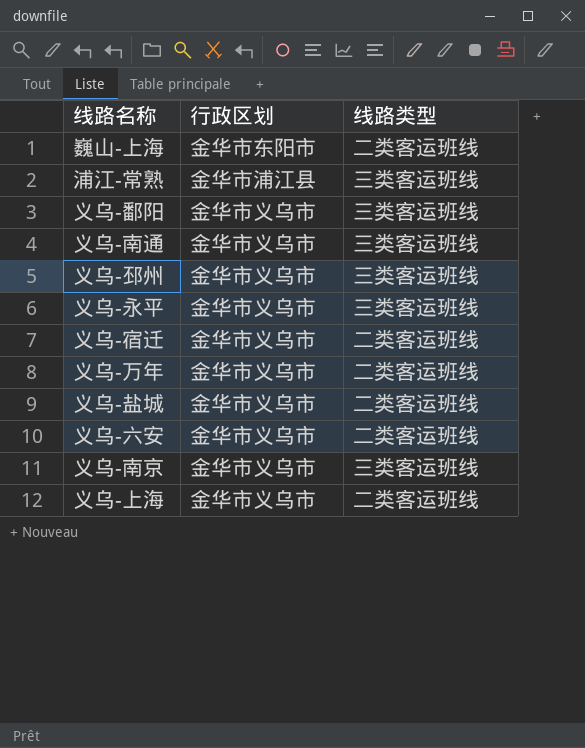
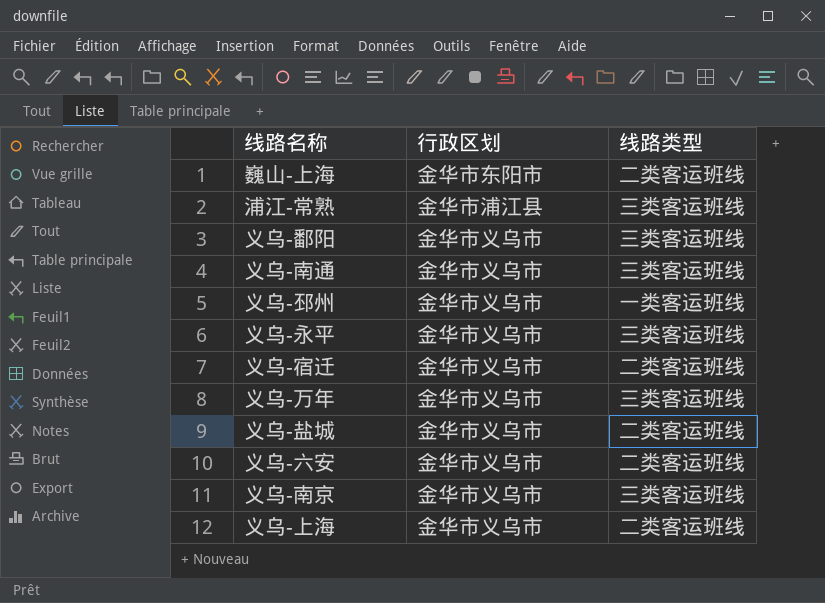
义乌-邳州 | 线路类型: 三类客运班线 -> 一类客运班线
义乌-万年 | 线路类型: 二类客运班线 -> 三类客运班线

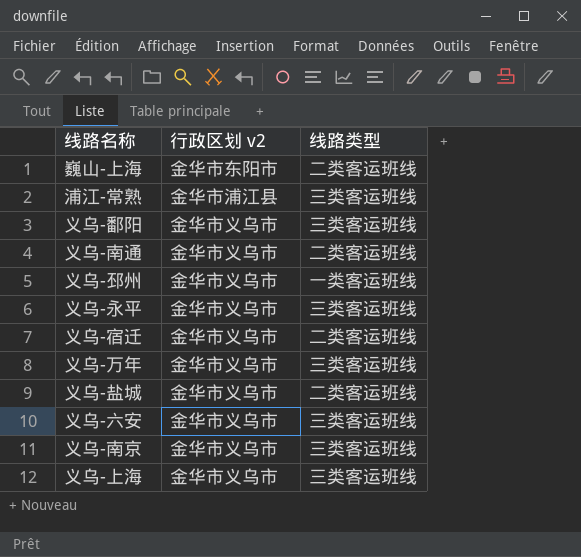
column name: 行政区划 -> 行政区划 v2
义乌-南通 | 线路类型: 三类客运班线 -> 二类客运班线
义乌-六安 | 线路类型: 二类客运班线 -> 三类客运班线
义乌-上海 | 线路类型: 二类客运班线 -> 三类客运班线

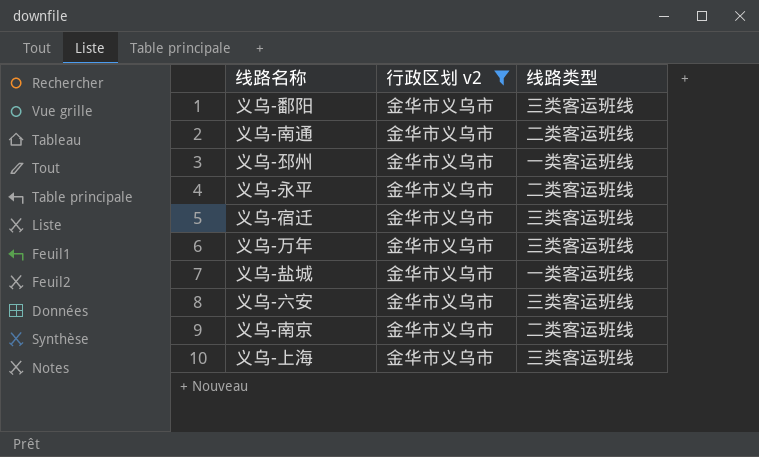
filter: none -> 行政区划 v2 = 金华市义乌市
义乌-永平 | 线路类型: 三类客运班线 -> 二类客运班线
义乌-宿迁 | 线路类型: 二类客运班线 -> 三类客运班线
义乌-盐城 | 线路类型: 二类客运班线 -> 一类客运班线
义乌-南京 | 线路类型: 三类客运班线 -> 二类客运班线

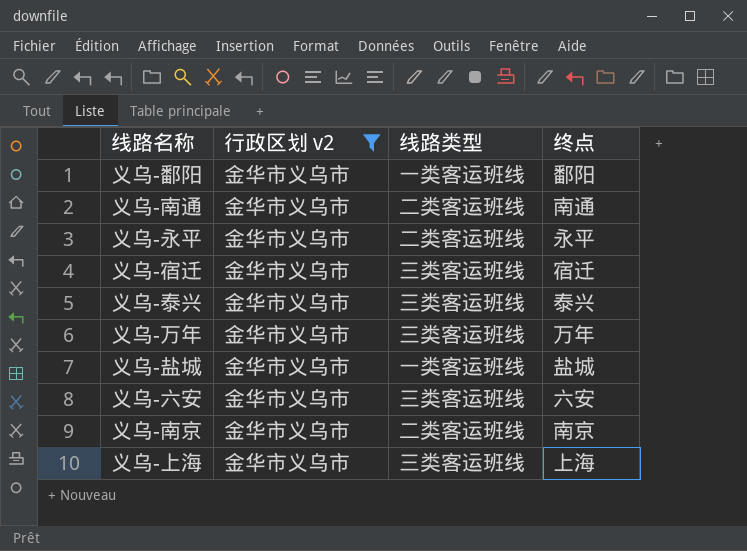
column 终点 | position: none -> 4
row 义乌-邳州: 金华市义乌市 | 一类客运班线 -> none
义乌-鄱阳 | 线路类型: 三类客运班线 -> 一类客运班线
row 义乌-泰兴: none -> 金华市义乌市 | 三类客运班线 | 泰兴

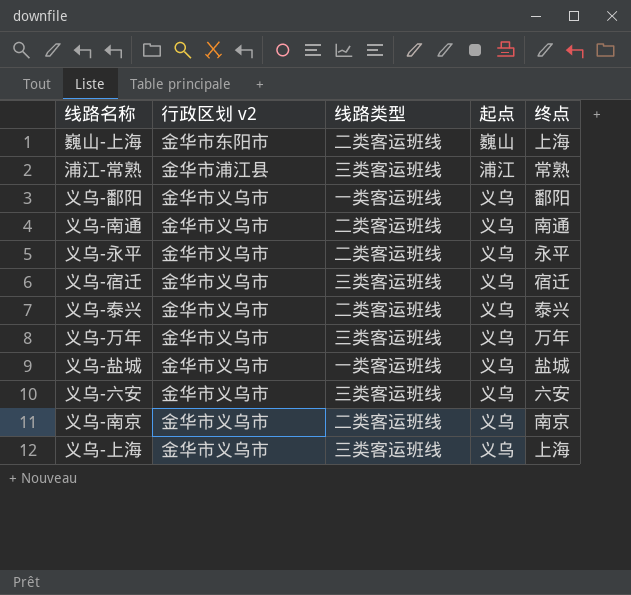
filter: 行政区划 v2 = 金华市义乌市 -> none
column 起点 | position: none -> 4
义乌-泰兴 | 线路类型: 三类客运班线 -> 二类客运班线

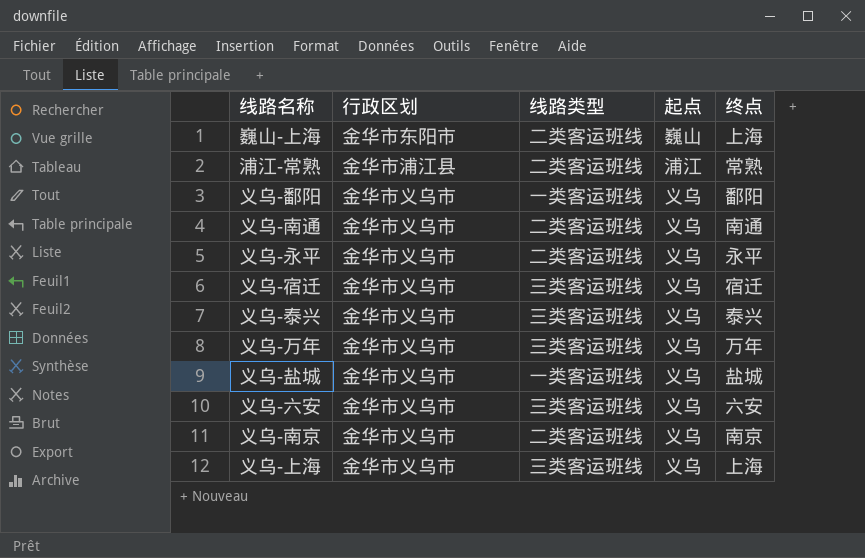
column name: 行政区划 v2 -> 行政区划
浦江-常熟 | 线路类型: 三类客运班线 -> 二类客运班线
义乌-泰兴 | 线路类型: 二类客运班线 -> 三类客运班线

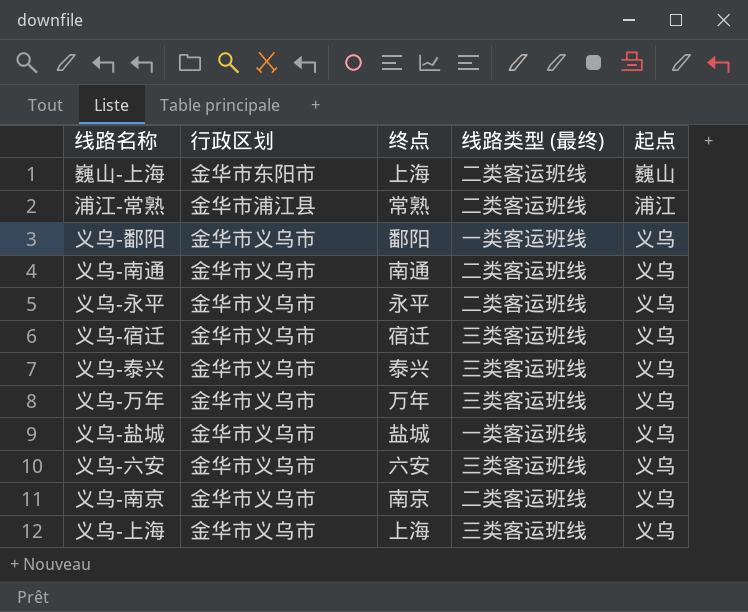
column 终点 | position: 5 -> 3
column name: 线路类型 -> 线路类型 (最终)

